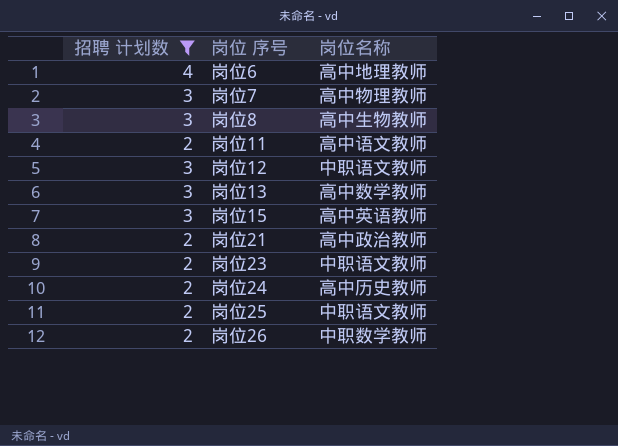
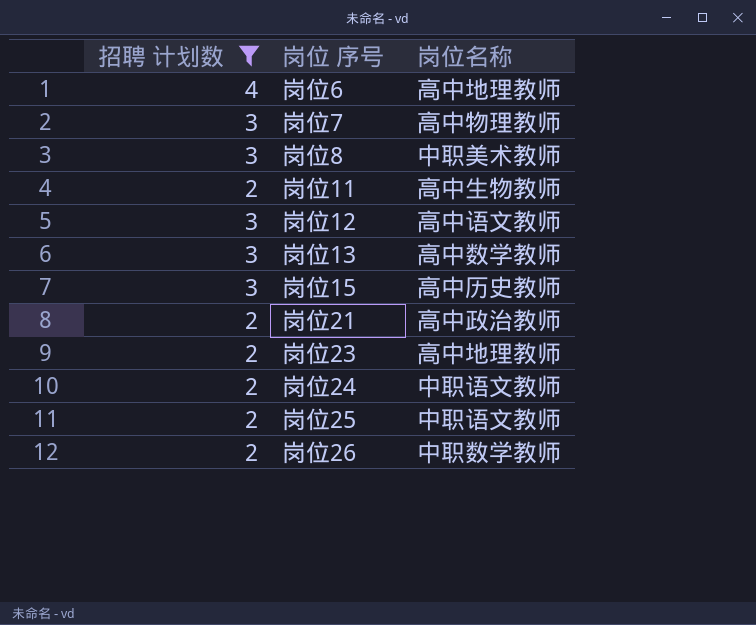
岗位8 | 岗位名称: 高中生物教师 -> 中职美术教师
岗位11 | 岗位名称: 高中语文教师 -> 高中生物教师
岗位12 | 岗位名称: 中职语文教师 -> 高中语文教师
岗位15 | 岗位名称: 高中英语教师 -> 高中历史教师
岗位23 | 岗位名称: 中职语文教师 -> 高中地理教师
岗位24 | 岗位名称: 高中历史教师 -> 中职语文教师

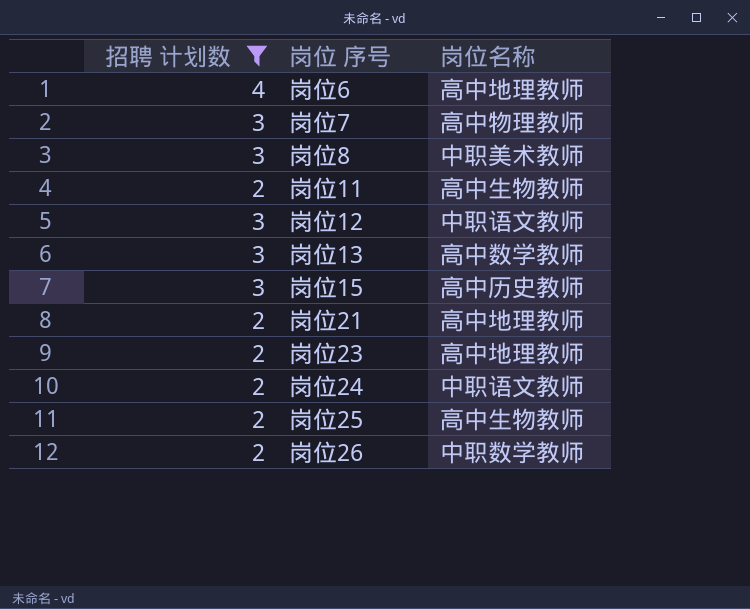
岗位12 | 岗位名称: 高中语文教师 -> 中职语文教师
岗位21 | 岗位名称: 高中政治教师 -> 高中地理教师
岗位25 | 岗位名称: 中职语文教师 -> 高中生物教师

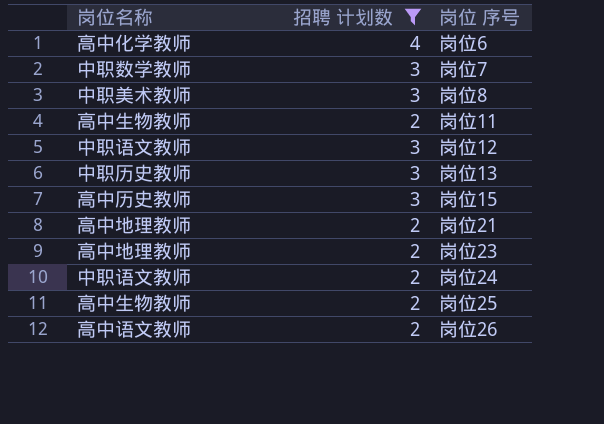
column 岗位名称 | position: 3 -> 1
岗位6 | 岗位名称: 高中地理教师 -> 高中化学教师
岗位7 | 岗位名称: 高中物理教师 -> 中职数学教师
岗位13 | 岗位名称: 高中数学教师 -> 中职历史教师
岗位26 | 岗位名称: 中职数学教师 -> 高中语文教师

